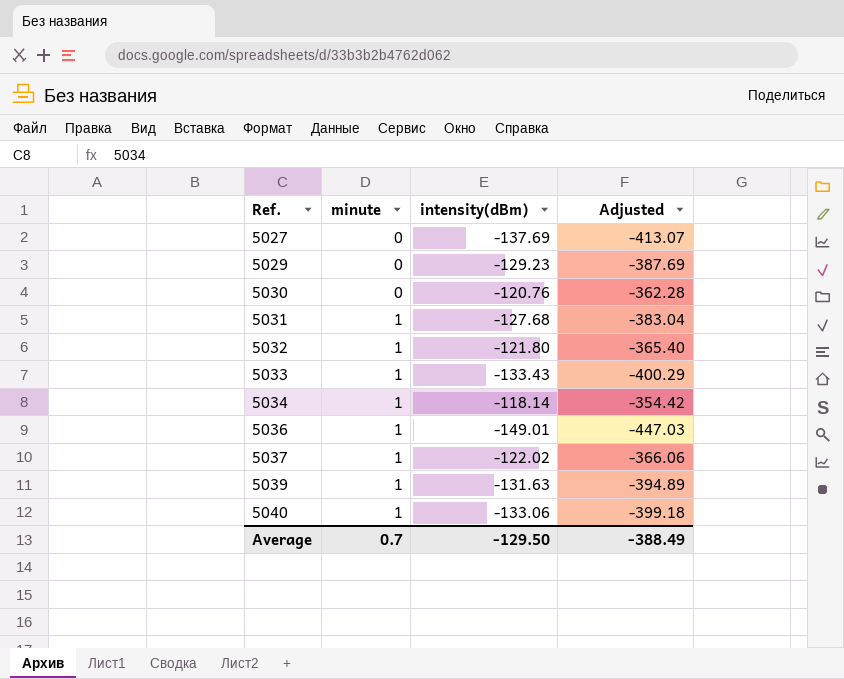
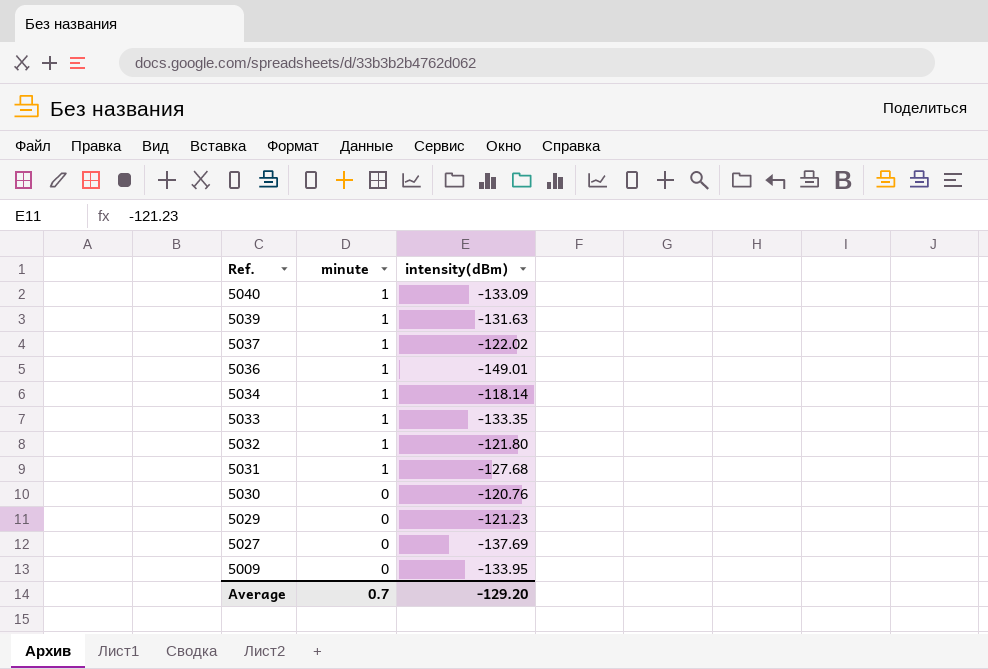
row order: Ref. ascending -> Ref. descending
column Adjusted | formula: [intensity(dBm)] * 3 -> none
5040 | intensity(dBm): -133.06 -> -133.09
5033 | intensity(dBm): -133.43 -> -133.35
5029 | intensity(dBm): -129.23 -> -121.23
row 5009: none -> 0 | -133.95
Average | intensity(dBm): -129.50 -> -129.20

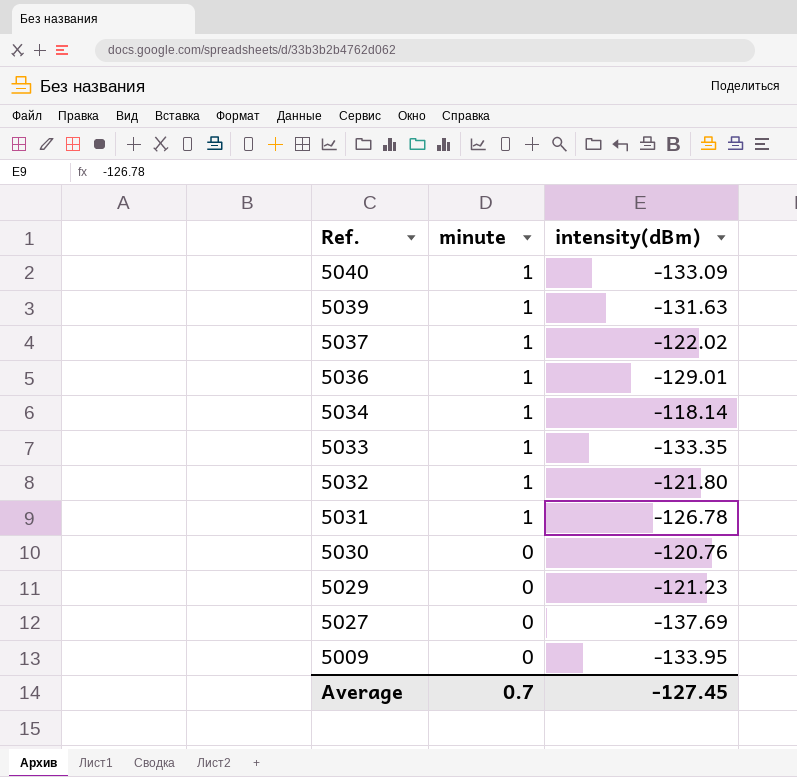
5036 | intensity(dBm): -149.01 -> -129.01
5031 | intensity(dBm): -127.68 -> -126.78
Average | intensity(dBm): -129.20 -> -127.45

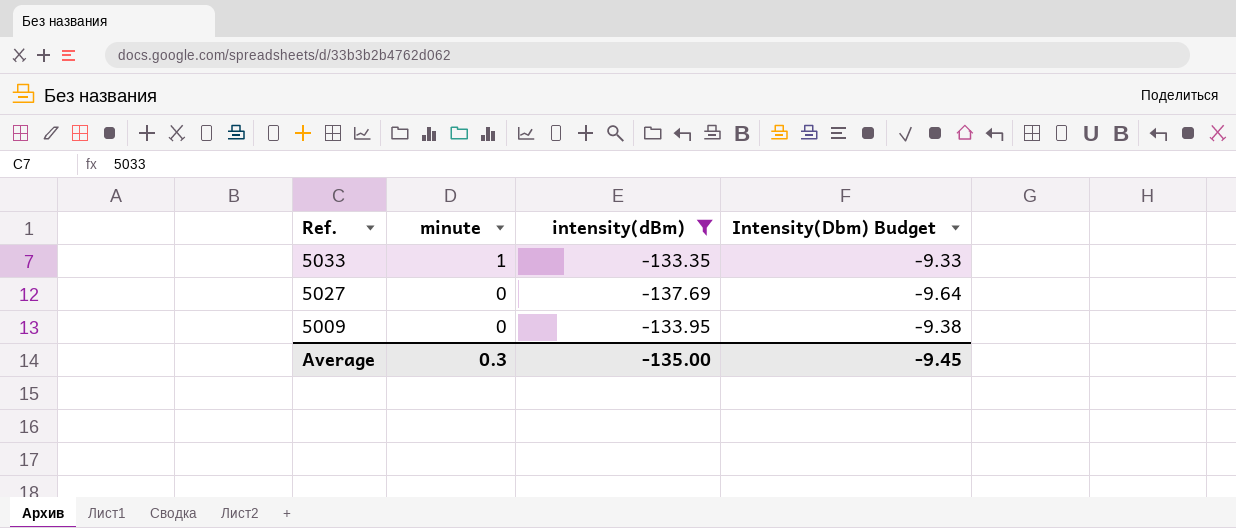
filter: none -> intensity(dBm) <= -133.35
column Intensity(Dbm) Budget | formula: none -> [intensity(dBm)] * 0.07
Average | minute: 0.7 -> 0.3
Average | intensity(dBm): -127.45 -> -135.00

